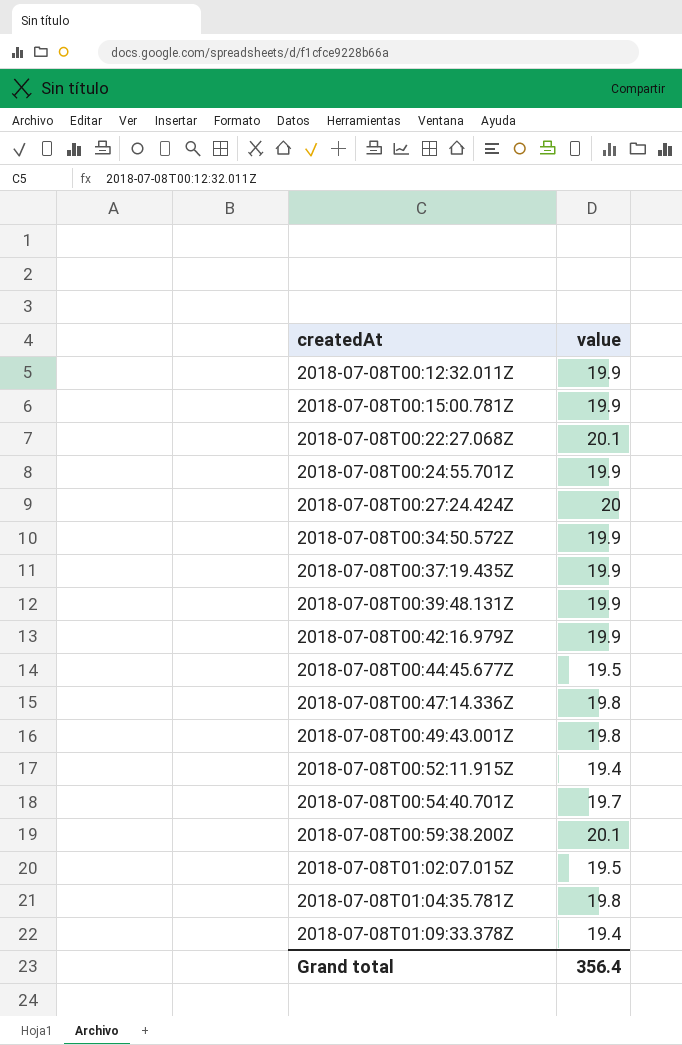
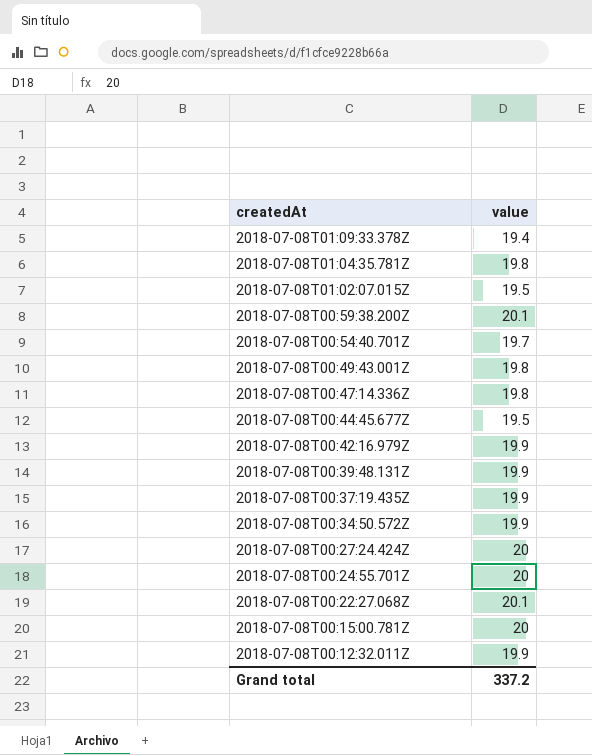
row order: createdAt ascending -> createdAt descending
row 2018-07-08T00:52:11.915Z: 19.4 -> none
2018-07-08T00:24:55.701Z | value: 19.9 -> 20
2018-07-08T00:15:00.781Z | value: 19.9 -> 20
Grand total | value: 356.4 -> 337.2

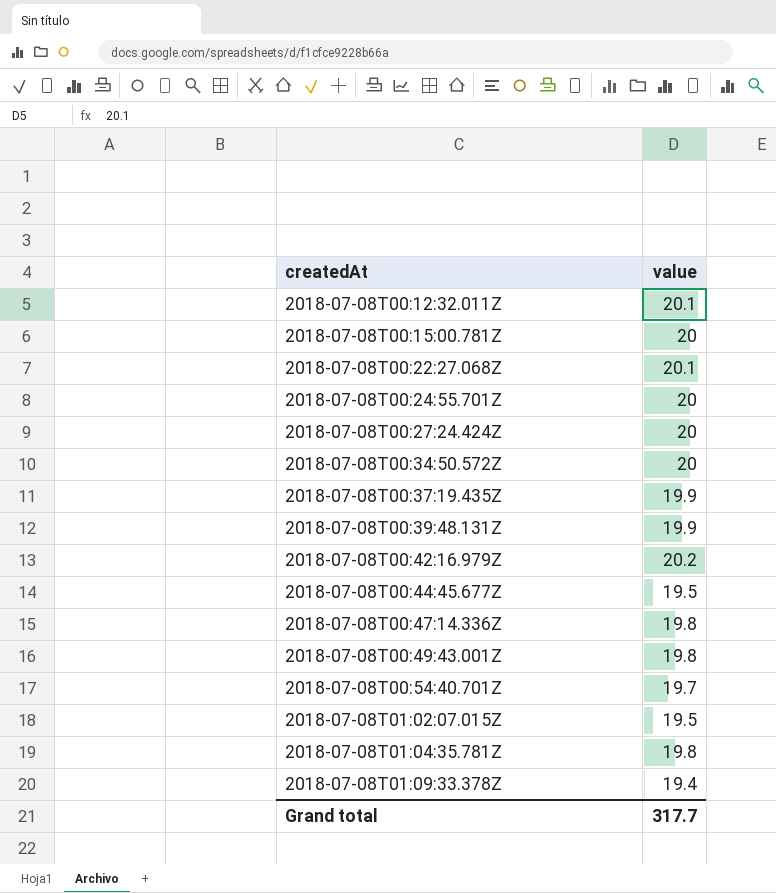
row order: createdAt descending -> createdAt ascending
row 2018-07-08T00:59:38.200Z: 20.1 -> none
2018-07-08T00:12:32.011Z | value: 19.9 -> 20.1
2018-07-08T00:34:50.572Z | value: 19.9 -> 20
2018-07-08T00:42:16.979Z | value: 19.9 -> 20.2
Grand total | value: 337.2 -> 317.7

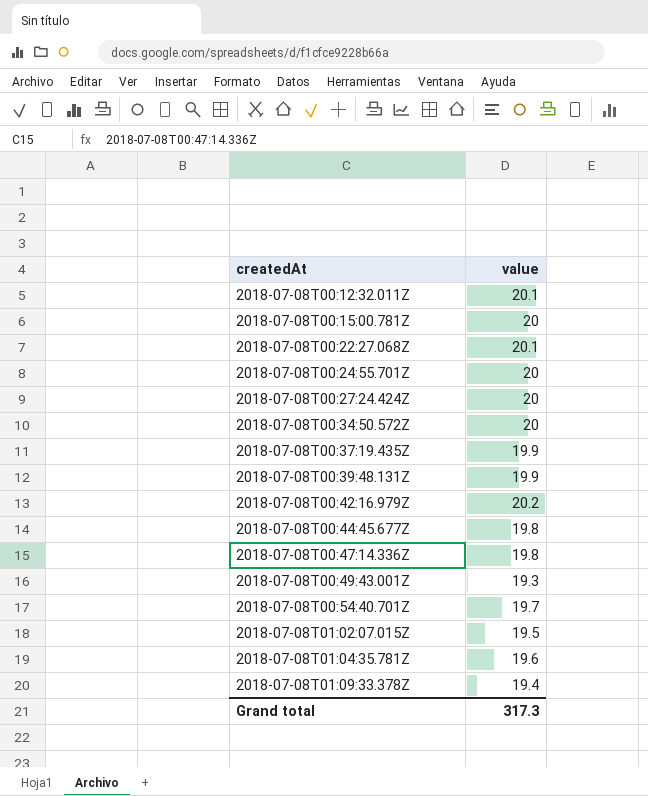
2018-07-08T00:44:45.677Z | value: 19.5 -> 19.8
2018-07-08T00:49:43.001Z | value: 19.8 -> 19.3
2018-07-08T01:04:35.781Z | value: 19.8 -> 19.6
Grand total | value: 317.7 -> 317.3

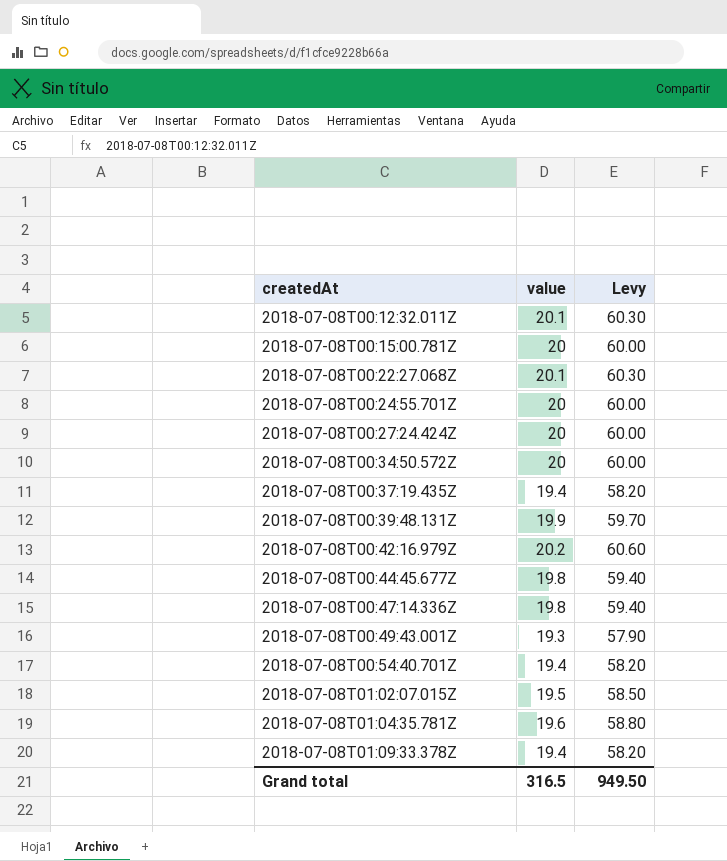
column Levy | formula: none -> [value] * 3
2018-07-08T00:37:19.435Z | value: 19.9 -> 19.4
2018-07-08T00:54:40.701Z | value: 19.7 -> 19.4
Grand total | value: 317.3 -> 316.5

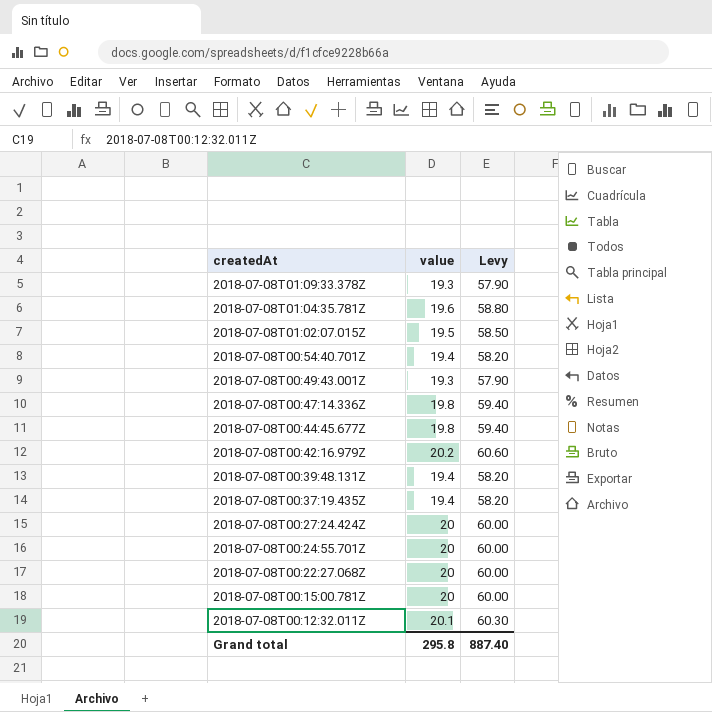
row order: createdAt ascending -> createdAt descending
row 2018-07-08T00:34:50.572Z: 20 | 60.00 -> none
2018-07-08T01:09:33.378Z | value: 19.4 -> 19.3
2018-07-08T01:09:33.378Z | Levy: 58.20 -> 57.90
2018-07-08T00:39:48.131Z | value: 19.9 -> 19.4
2018-07-08T00:39:48.131Z | Levy: 59.70 -> 58.20
2018-07-08T00:22:27.068Z | value: 20.1 -> 20
2018-07-08T00:22:27.068Z | Levy: 60.30 -> 60.00
Grand total | value: 316.5 -> 295.8
Grand total | Levy: 949.50 -> 887.40

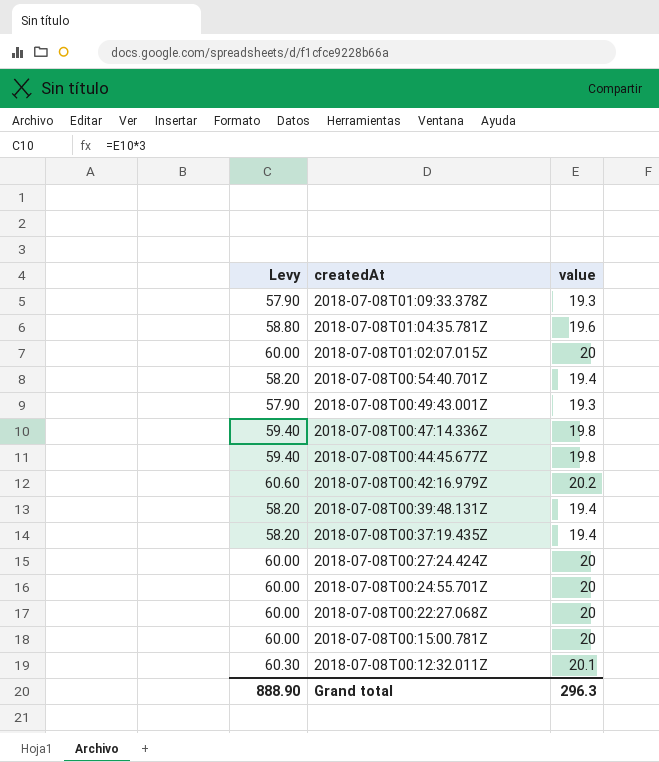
column Levy | position: 3 -> 1
2018-07-08T01:02:07.015Z | Levy: 58.50 -> 60.00
2018-07-08T01:02:07.015Z | value: 19.5 -> 20
Grand total | Levy: 887.40 -> 888.90
Grand total | value: 295.8 -> 296.3

